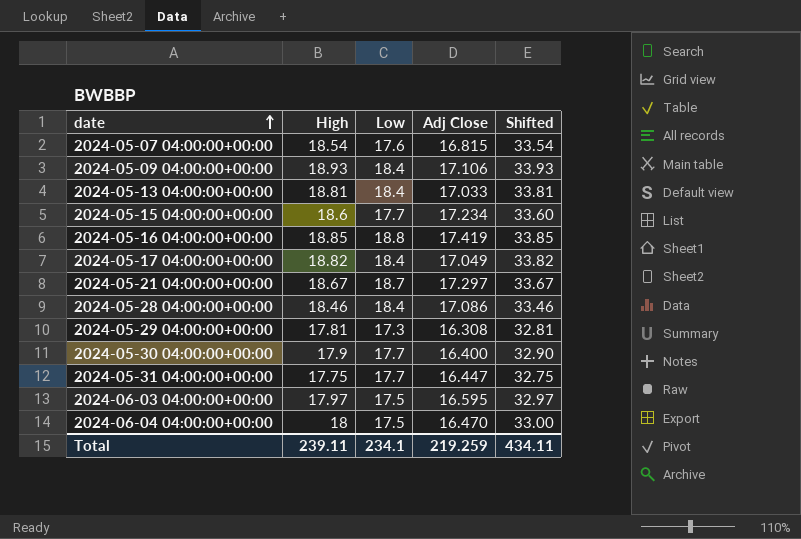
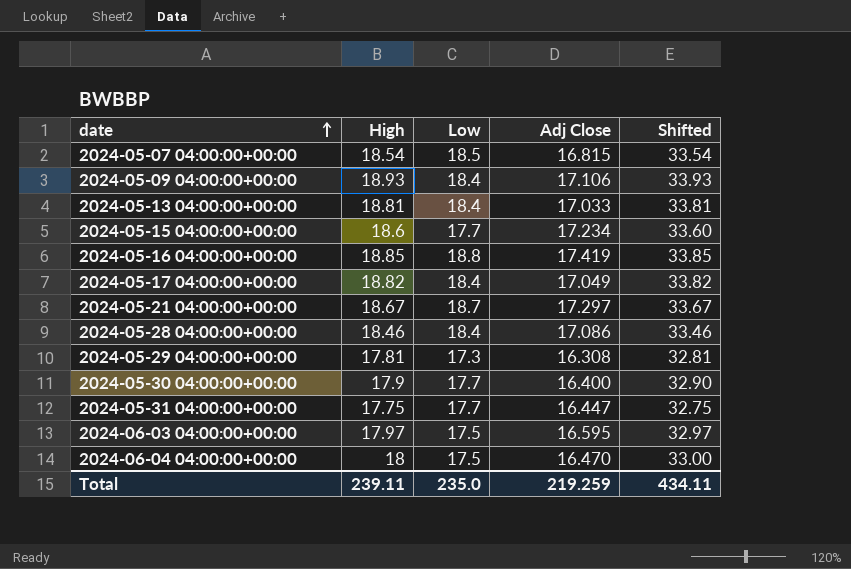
2024-05-07 04:00:00+00:00 | Low: 17.6 -> 18.5
Total | Low: 234.1 -> 235.0

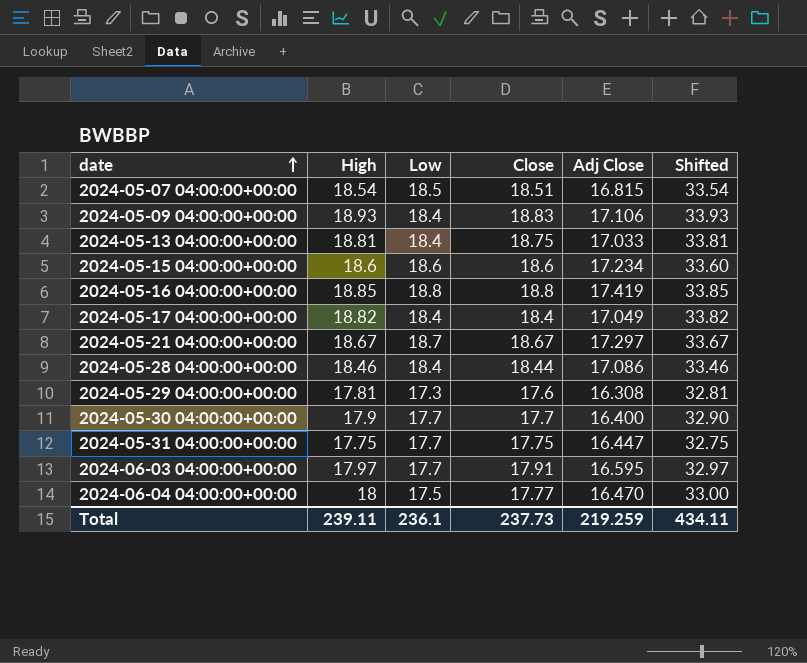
column Close | position: none -> 4
2024-05-15 04:00:00+00:00 | Low: 17.7 -> 18.6
2024-06-03 04:00:00+00:00 | Low: 17.5 -> 17.7
Total | Low: 235.0 -> 236.1

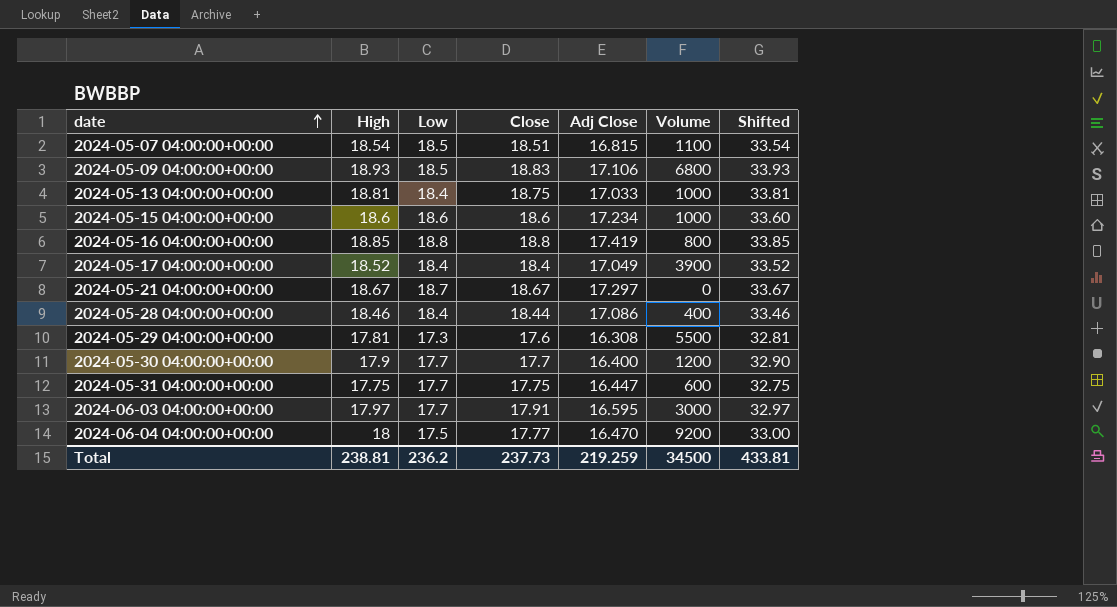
column Volume | position: none -> 6
2024-05-09 04:00:00+00:00 | Low: 18.4 -> 18.5
2024-05-17 04:00:00+00:00 | High: 18.82 -> 18.52
2024-05-17 04:00:00+00:00 | Shifted: 33.82 -> 33.52
Total | High: 239.11 -> 238.81
Total | Low: 236.1 -> 236.2
Total | Shifted: 434.11 -> 433.81

